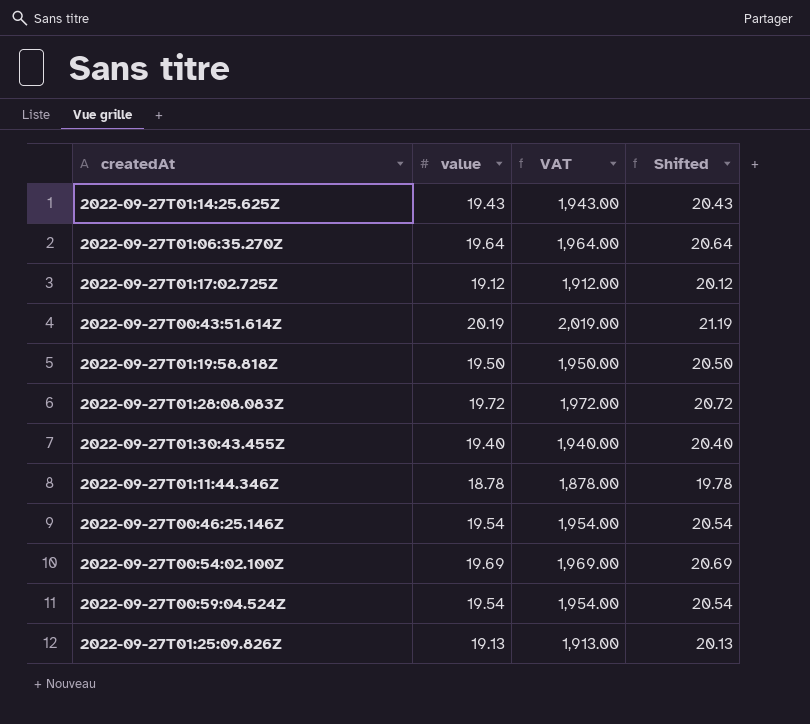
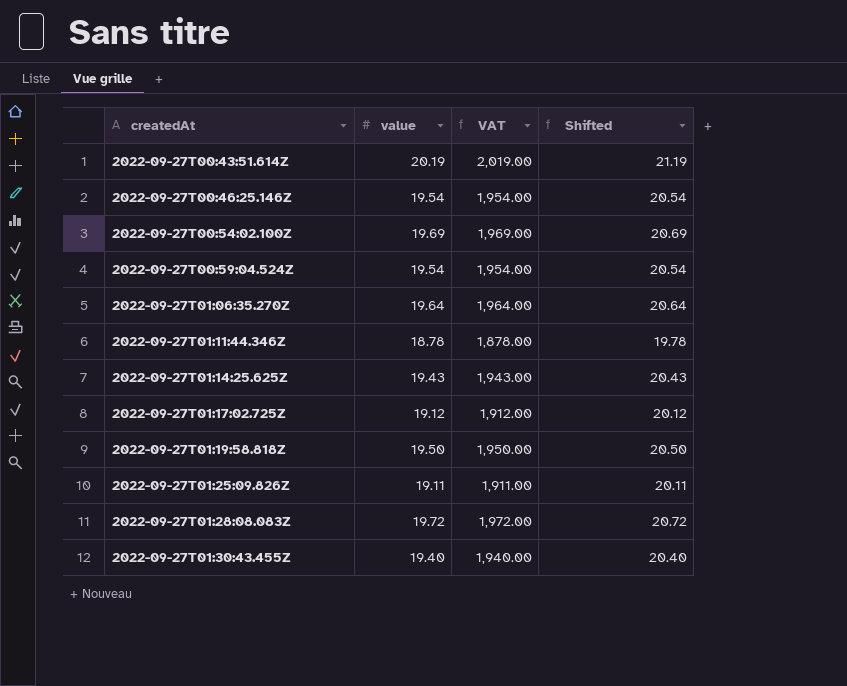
row order: none -> createdAt ascending
2022-09-27T01:25:09.826Z | value: 19.13 -> 19.11
2022-09-27T01:25:09.826Z | VAT: 1,913.00 -> 1,911.00
2022-09-27T01:25:09.826Z | Shifted: 20.13 -> 20.11

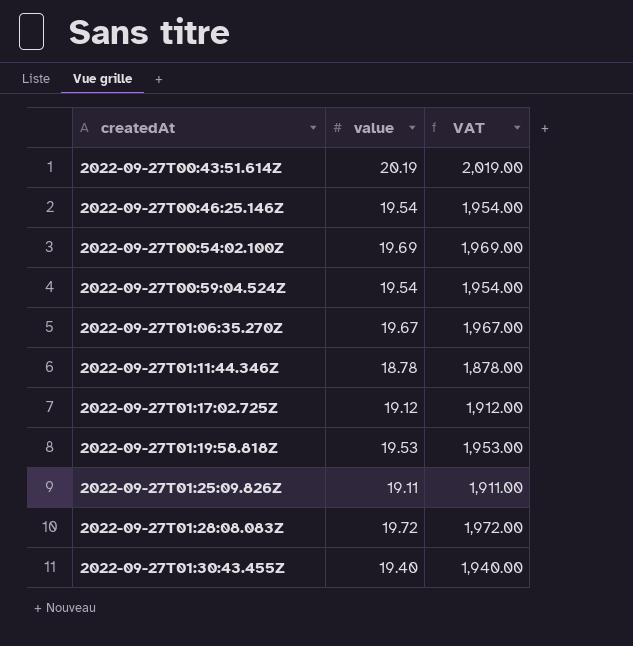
column Shifted | formula: [value] + 1 -> none
row 2022-09-27T01:14:25.625Z: 19.43 | 1,943.00 | 20.43 -> none
2022-09-27T01:06:35.270Z | value: 19.64 -> 19.67
2022-09-27T01:06:35.270Z | VAT: 1,964.00 -> 1,967.00
2022-09-27T01:19:58.818Z | value: 19.50 -> 19.53
2022-09-27T01:19:58.818Z | VAT: 1,950.00 -> 1,953.00

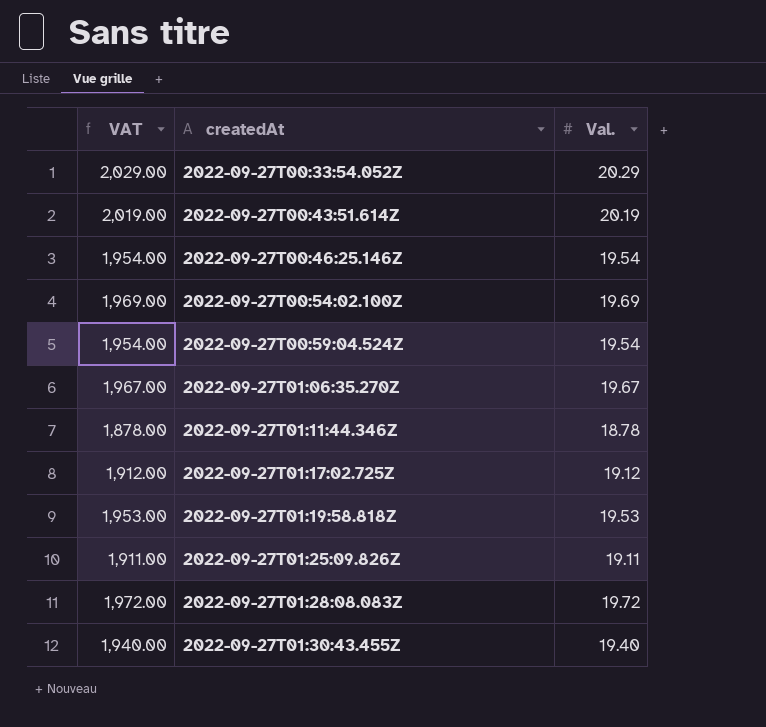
column VAT | position: 3 -> 1
column name: value -> Val.
row 2022-09-27T00:33:54.052Z: none -> 2,029.00 | 20.29

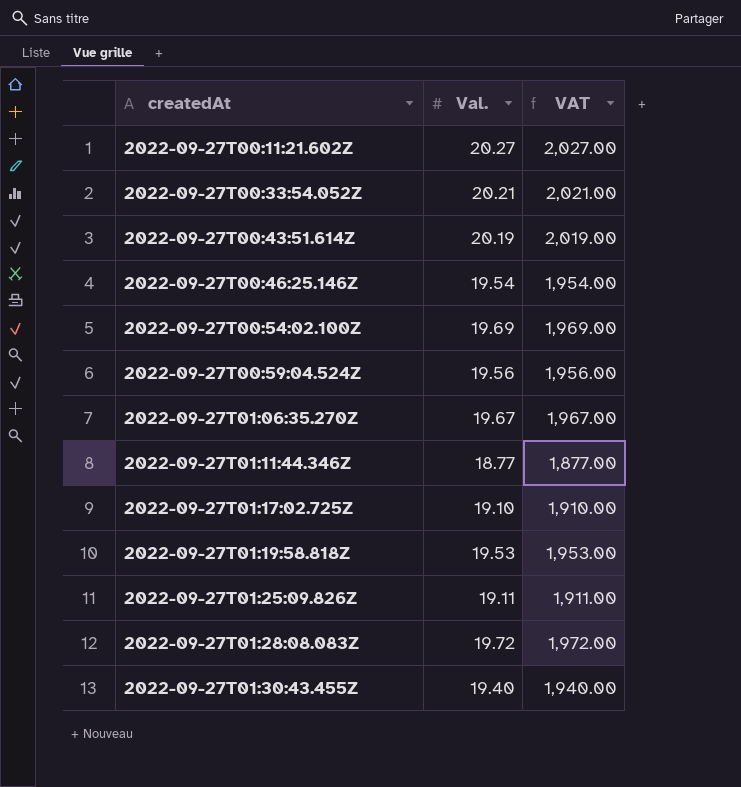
column VAT | position: 1 -> 3
row 2022-09-27T00:11:21.602Z: none -> 20.27 | 2,027.00
2022-09-27T00:33:54.052Z | Val.: 20.29 -> 20.21
2022-09-27T00:33:54.052Z | VAT: 2,029.00 -> 2,021.00
2022-09-27T00:59:04.524Z | Val.: 19.54 -> 19.56
2022-09-27T00:59:04.524Z | VAT: 1,954.00 -> 1,956.00
2022-09-27T01:11:44.346Z | Val.: 18.78 -> 18.77
2022-09-27T01:11:44.346Z | VAT: 1,878.00 -> 1,877.00
2022-09-27T01:17:02.725Z | Val.: 19.12 -> 19.10
2022-09-27T01:17:02.725Z | VAT: 1,912.00 -> 1,910.00

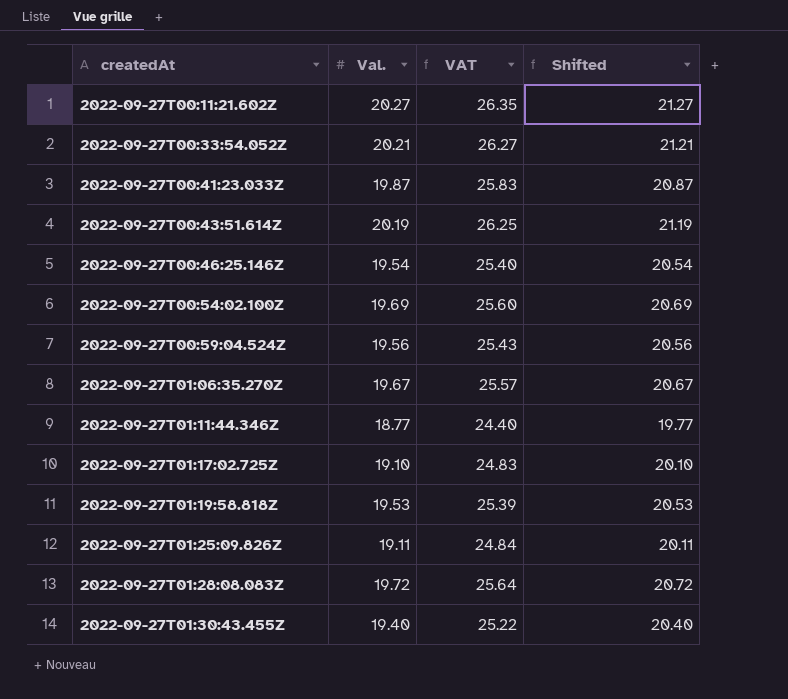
column VAT | formula: [Val.] * 100 -> [Val.] * 1.3
column Shifted | formula: none -> [Val.] + 1
row 2022-09-27T00:41:23.033Z: none -> 19.87 | 25.83 | 20.87

